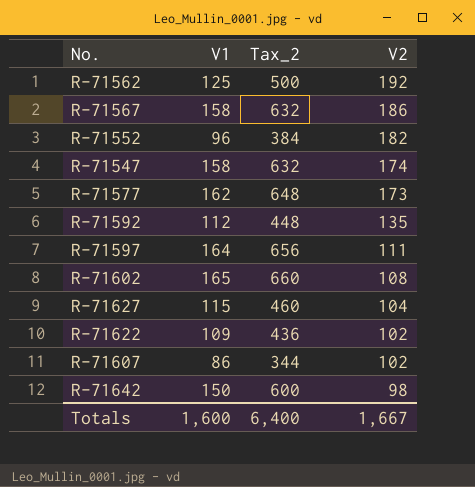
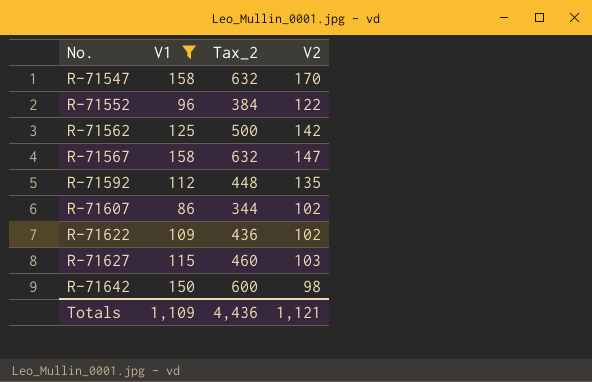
filter: none -> V1 <= 158
row order: V2 descending -> No. ascending
R-71547 | V2: 174 -> 170
R-71552 | V2: 182 -> 122
R-71562 | V2: 192 -> 142
R-71567 | V2: 186 -> 147
R-71627 | V2: 104 -> 103
Totals | V1: 1,600 -> 1,109
Totals | Tax_2: 6,400 -> 4,436
Totals | V2: 1,667 -> 1,121

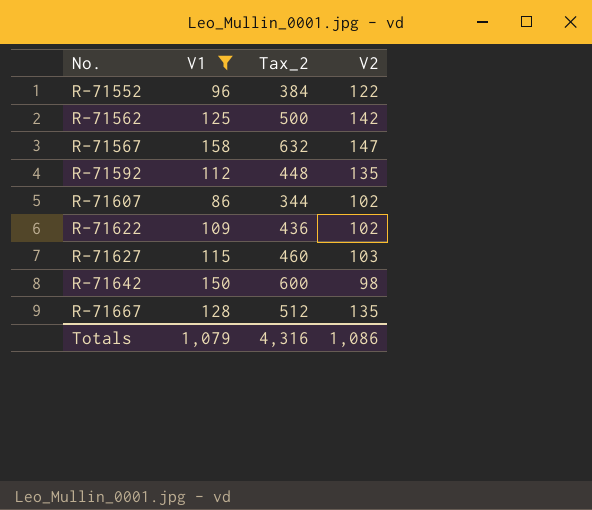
row R-71547: 158 | 632 | 170 -> none
row R-71667: none -> 128 | 512 | 135
Totals | V1: 1,109 -> 1,079
Totals | Tax_2: 4,436 -> 4,316
Totals | V2: 1,121 -> 1,086

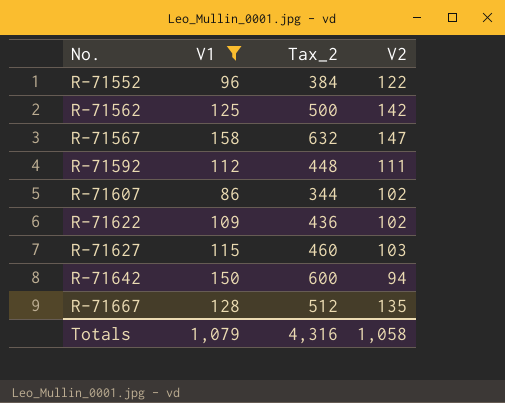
R-71592 | V2: 135 -> 111
R-71642 | V2: 98 -> 94
Totals | V2: 1,086 -> 1,058

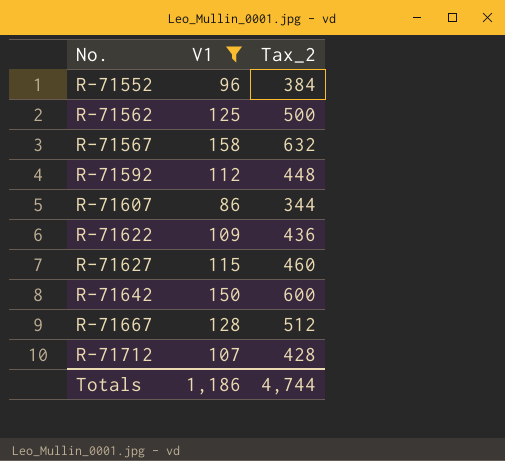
column V2 | position: 4 -> none
row R-71712: none -> 107 | 428
Totals | V1: 1,079 -> 1,186
Totals | Tax_2: 4,316 -> 4,744

